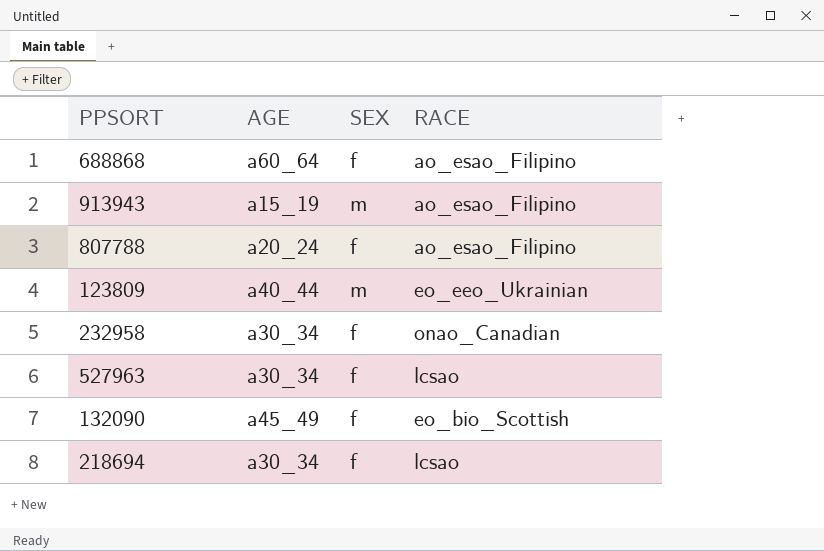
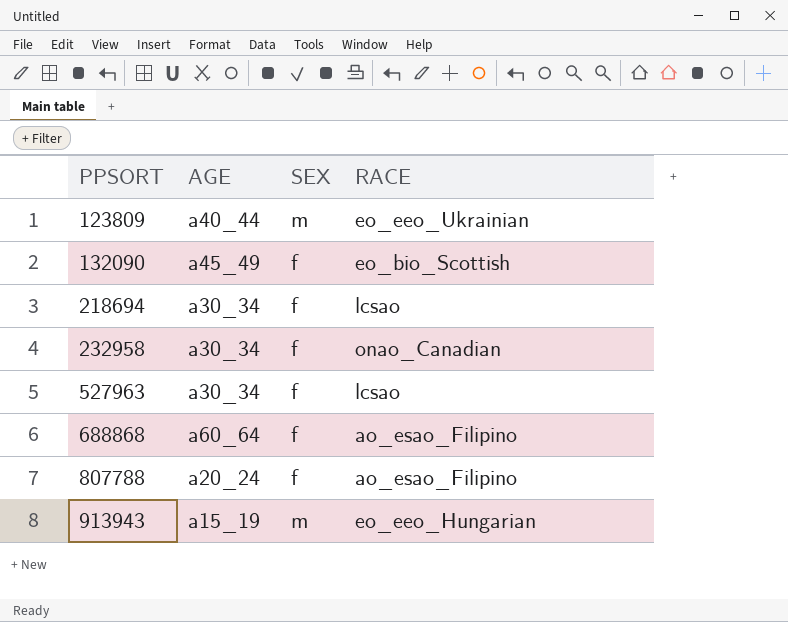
row order: none -> PPSORT ascending
913943 | RACE: ao_esao_Filipino -> eo_eeo_Hungarian

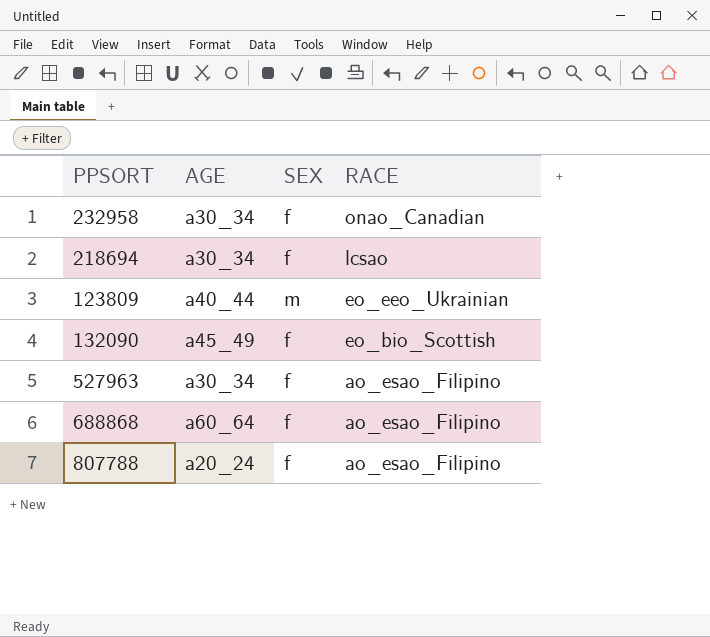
row order: PPSORT ascending -> RACE descending
row 913943: a15_19 | m | eo_eeo_Hungarian -> none
527963 | RACE: lcsao -> ao_esao_Filipino

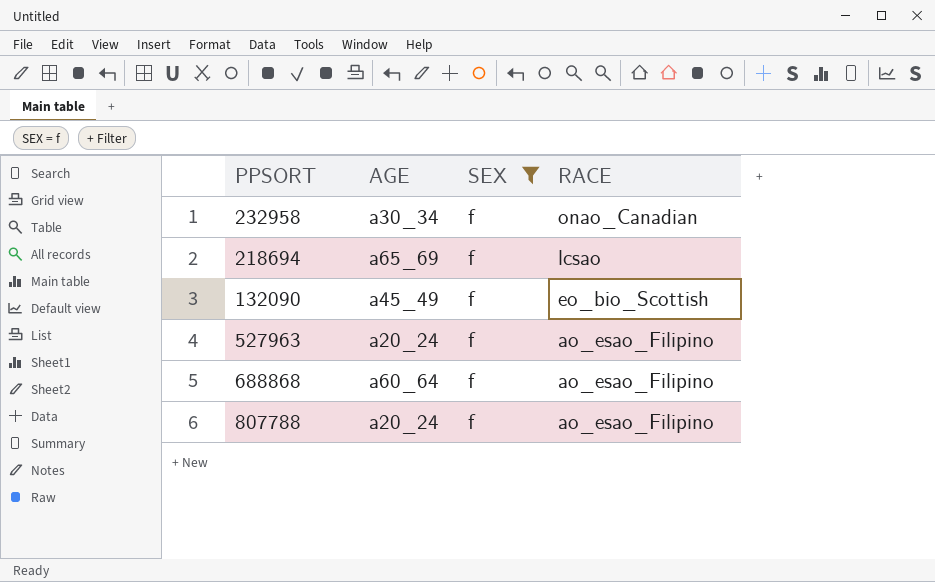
filter: none -> SEX = f
218694 | AGE: a30_34 -> a65_69
527963 | AGE: a30_34 -> a20_24

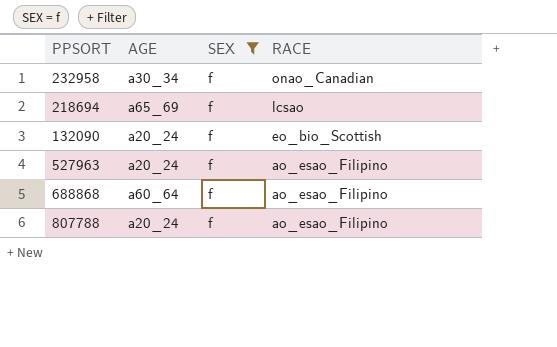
132090 | AGE: a45_49 -> a20_24

